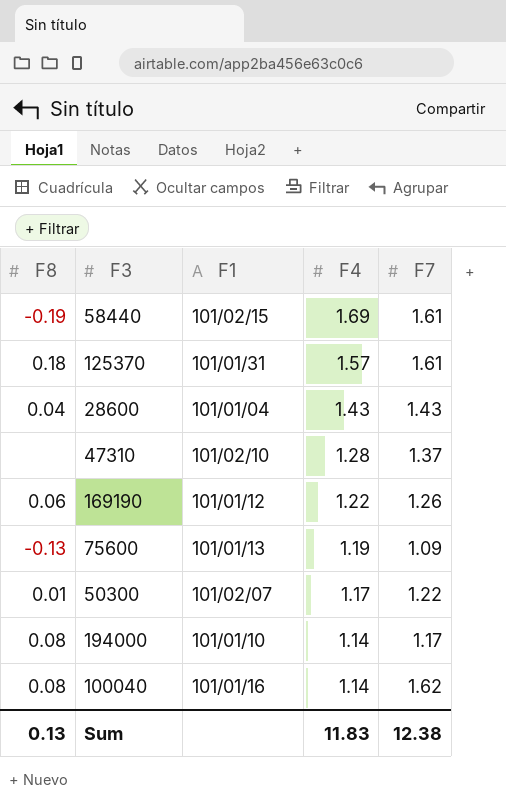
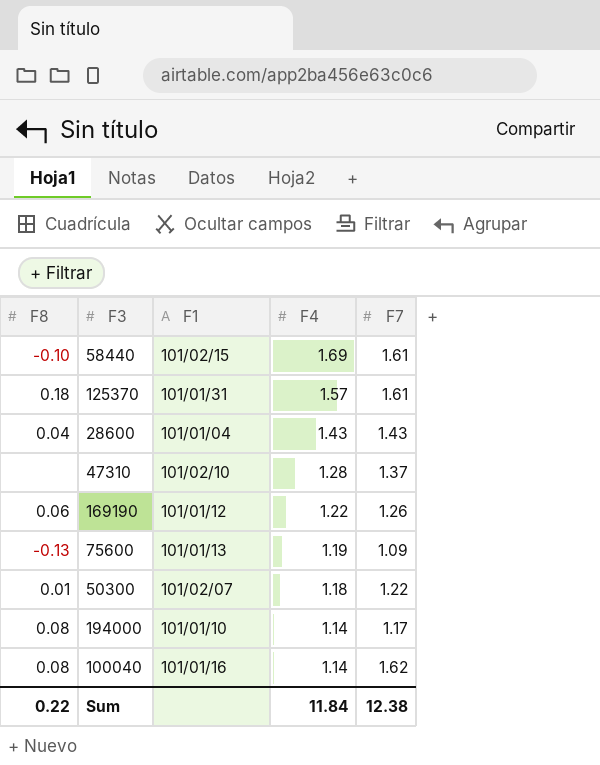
58440 | F8: -0.19 -> -0.10
50300 | F4: 1.17 -> 1.18
Sum | F8: 0.13 -> 0.22
Sum | F4: 11.83 -> 11.84

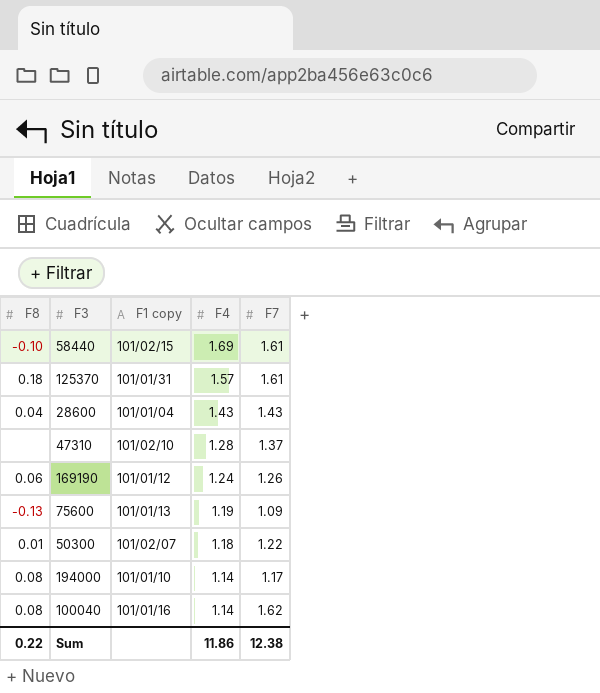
column name: F1 -> F1 copy
169190 | F4: 1.22 -> 1.24
Sum | F4: 11.84 -> 11.86

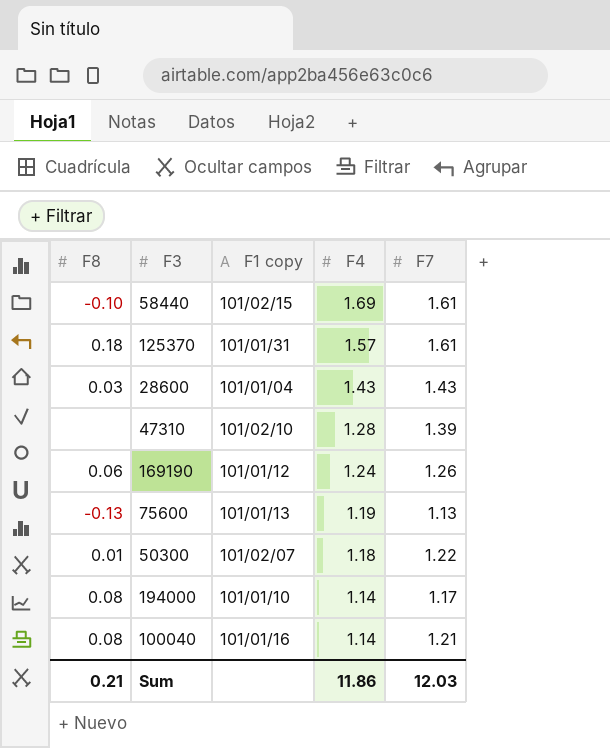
28600 | F8: 0.04 -> 0.03
47310 | F7: 1.37 -> 1.39
75600 | F7: 1.09 -> 1.13
100040 | F7: 1.62 -> 1.21
Sum | F8: 0.22 -> 0.21
Sum | F7: 12.38 -> 12.03

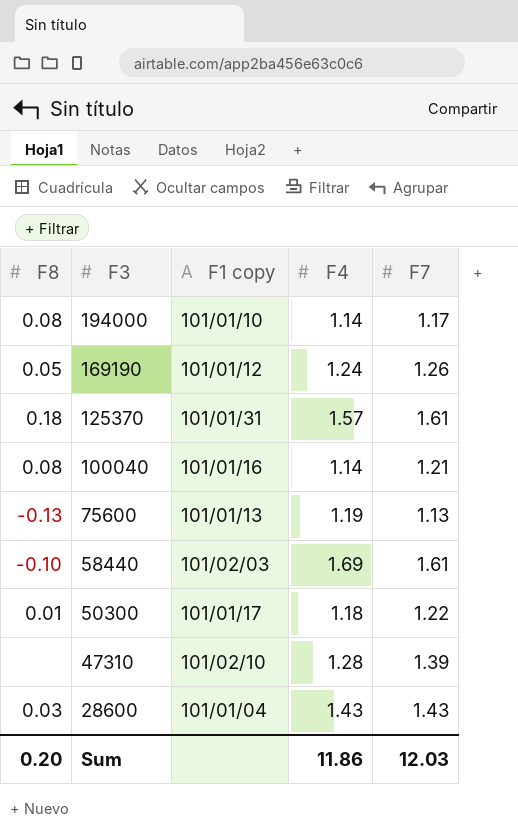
row order: F4 descending -> F3 descending
169190 | F8: 0.06 -> 0.05
58440 | F1 copy: 101/02/15 -> 101/02/03
50300 | F1 copy: 101/02/07 -> 101/01/17
Sum | F8: 0.21 -> 0.20

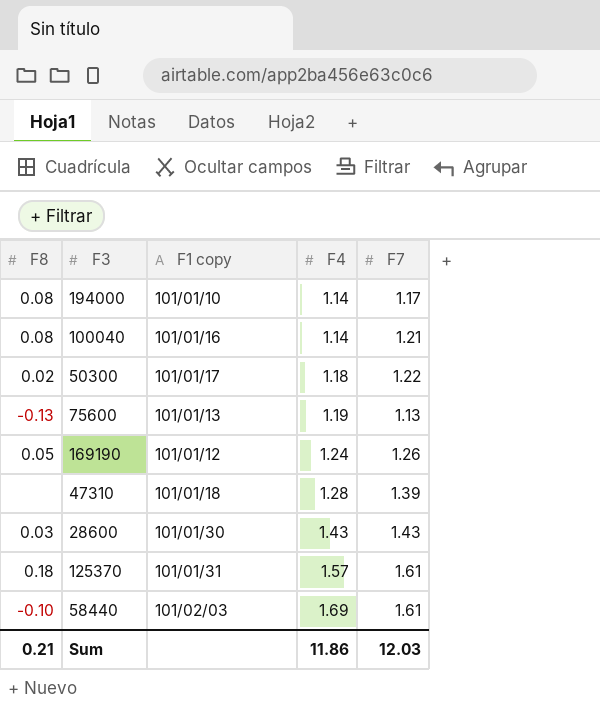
row order: F3 descending -> F4 ascending
50300 | F8: 0.01 -> 0.02
47310 | F1 copy: 101/02/10 -> 101/01/18
28600 | F1 copy: 101/01/04 -> 101/01/30
Sum | F8: 0.20 -> 0.21

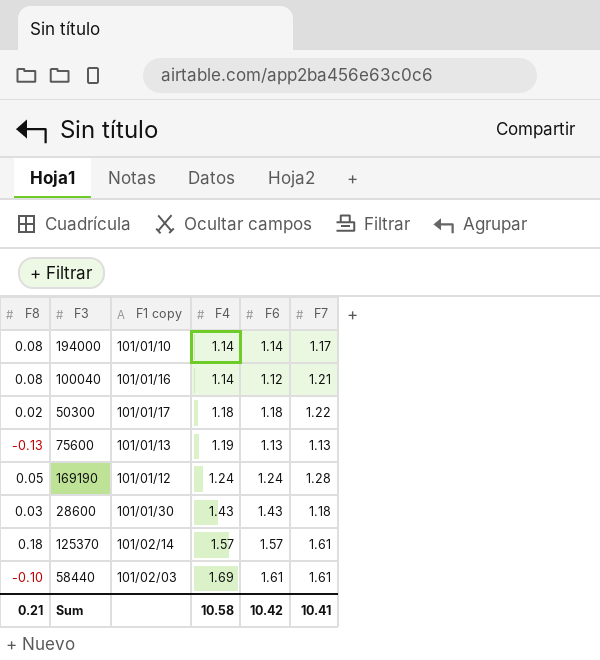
column F6 | position: none -> 5
row 47310: none | 101/01/18 | 1.28 | 1.39 -> none
169190 | F7: 1.26 -> 1.28
28600 | F7: 1.43 -> 1.18
125370 | F1 copy: 101/01/31 -> 101/02/14
Sum | F4: 11.86 -> 10.58
Sum | F7: 12.03 -> 10.41

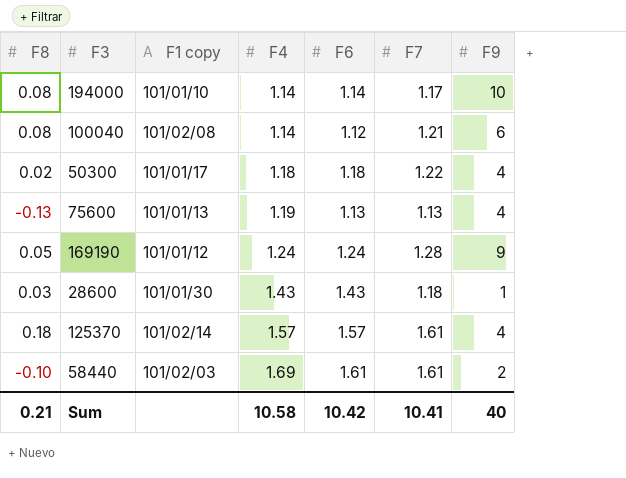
column F9 | position: none -> 7
100040 | F1 copy: 101/01/16 -> 101/02/08

